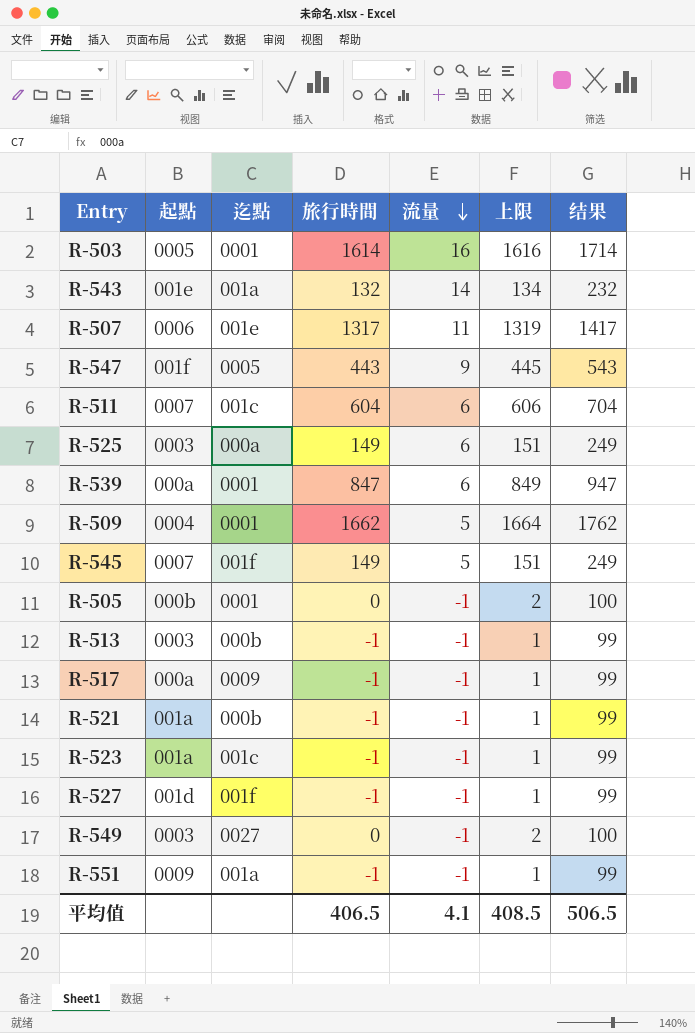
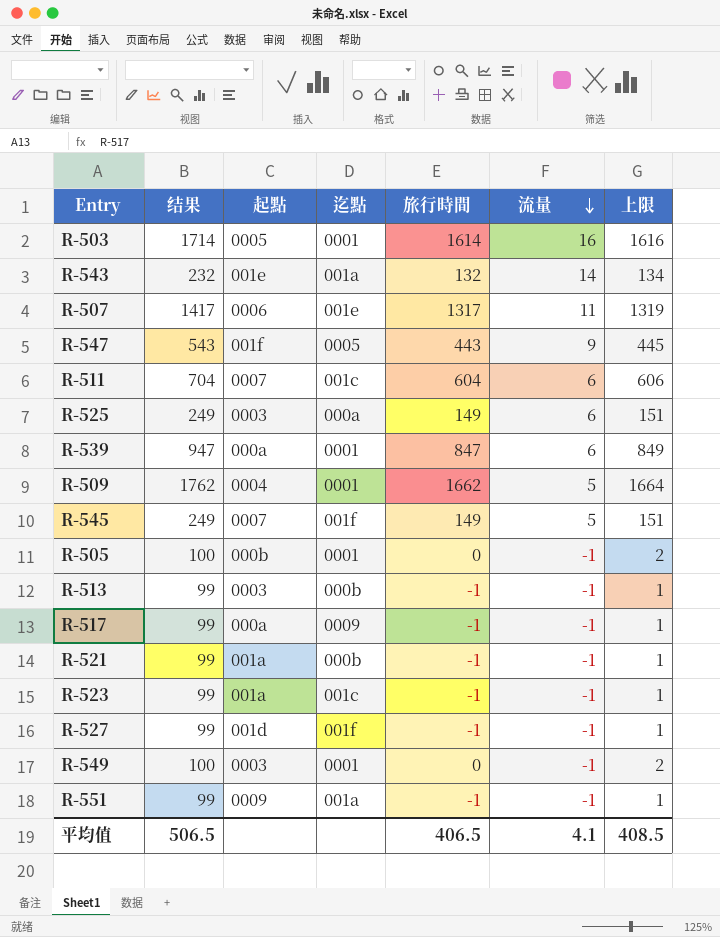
column 结果 | position: 7 -> 2
R-549 | 迄點: 0027 -> 0001

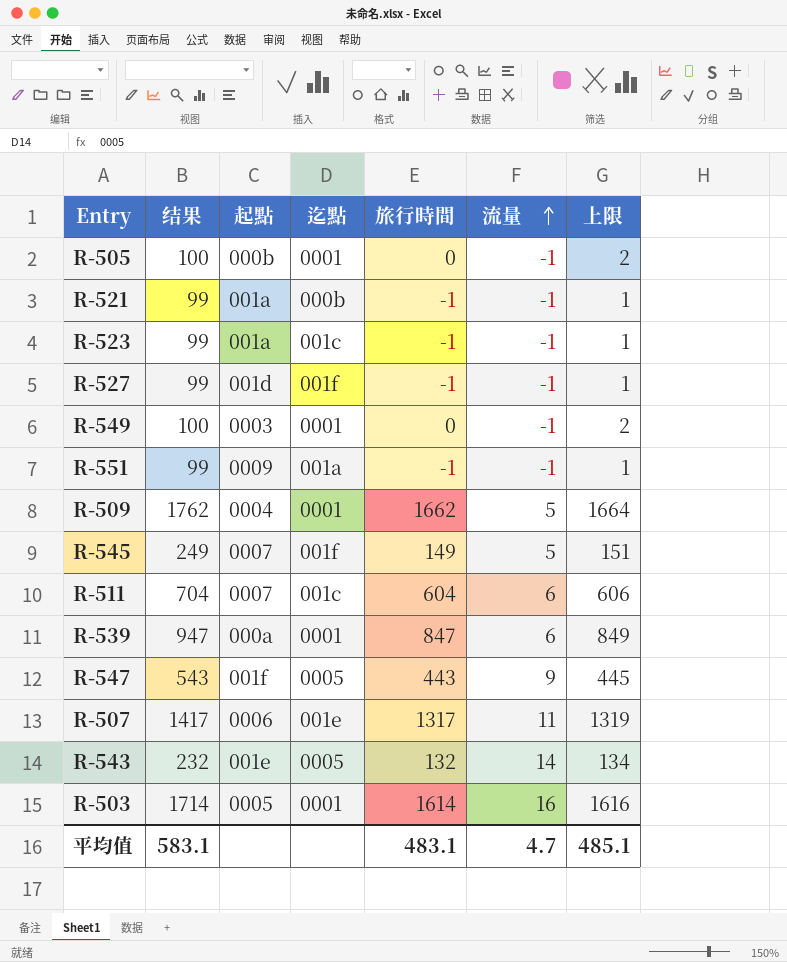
row order: 流量 descending -> 流量 ascending
row R-525: 249 | 0003 | 000a | 149 | 6 | 151 -> none
row R-513: 99 | 0003 | 000b | -1 | -1 | 1 -> none
row R-517: 99 | 000a | 0009 | -1 | -1 | 1 -> none
R-543 | 迄點: 001a -> 0005
平均值 | 结果: 506.5 -> 583.1
平均值 | 旅行時間: 406.5 -> 483.1
平均值 | 流量: 4.1 -> 4.7
平均值 | 上限: 408.5 -> 485.1

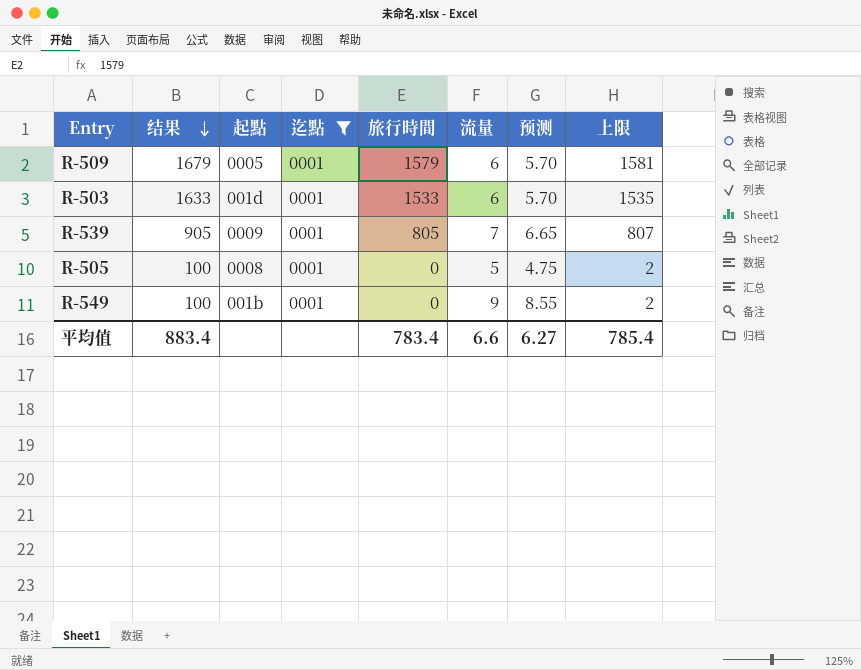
filter: none -> 迄點 = 0001
row order: 流量 ascending -> 结果 descending
column 预测 | formula: none -> [流量] * 0.95
R-509 | 结果: 1762 -> 1679
R-509 | 起點: 0004 -> 0005
R-509 | 旅行時間: 1662 -> 1579
R-509 | 流量: 5 -> 6
R-509 | 上限: 1664 -> 1581
R-503 | 结果: 1714 -> 1633
R-503 | 起點: 0005 -> 001d
R-503 | 旅行時間: 1614 -> 1533
R-503 | 流量: 16 -> 6
R-503 | 上限: 1616 -> 1535
R-539 | 结果: 947 -> 905
R-539 | 起點: 000a -> 0009
R-539 | 旅行時間: 847 -> 805
R-539 | 流量: 6 -> 7
R-539 | 上限: 849 -> 807
R-505 | 起點: 000b -> 0008
R-505 | 流量: -1 -> 5
R-549 | 起點: 0003 -> 001b
R-549 | 流量: -1 -> 9
平均值 | 结果: 583.1 -> 883.4
平均值 | 旅行時間: 483.1 -> 783.4
平均值 | 流量: 4.7 -> 6.6
平均值 | 上限: 485.1 -> 785.4

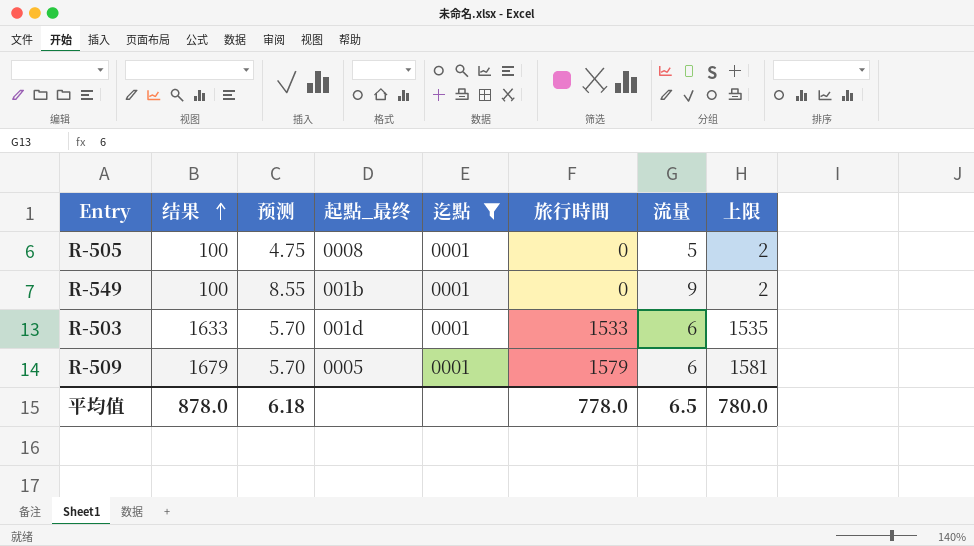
row order: 结果 descending -> 结果 ascending
column 预测 | position: 7 -> 3
column name: 起點 -> 起點_最终
row R-539: 905 | 0009 | 0001 | 805 | 7 | 6.65 | 807 -> none
平均值 | 结果: 883.4 -> 878.0
平均值 | 预测: 6.27 -> 6.18
平均值 | 旅行時間: 783.4 -> 778.0
平均值 | 流量: 6.6 -> 6.5
平均值 | 上限: 785.4 -> 780.0

